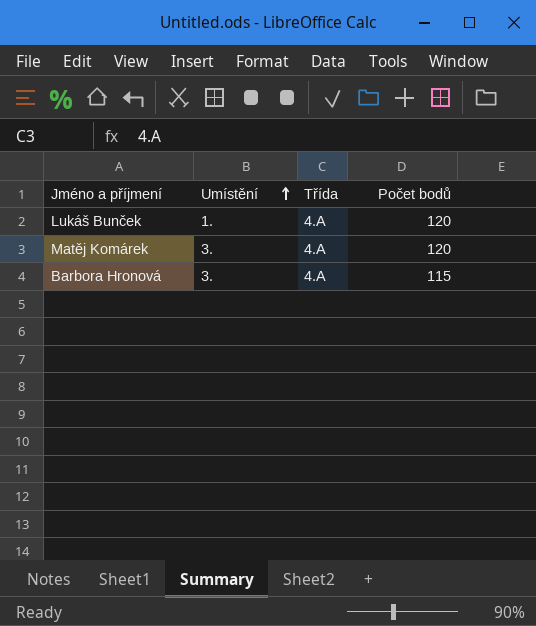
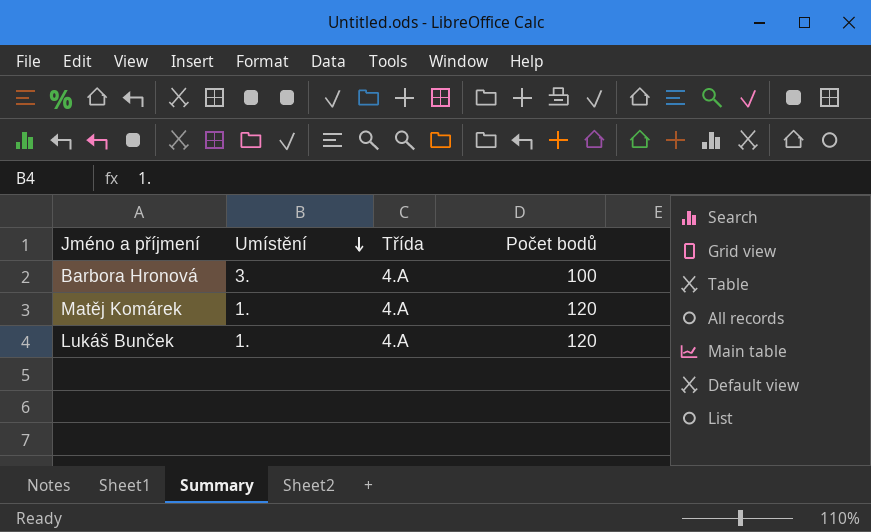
row order: Umístění ascending -> Umístění descending
Barbora Hronová | Počet bodů: 115 -> 100
Matěj Komárek | Umístění: 3. -> 1.

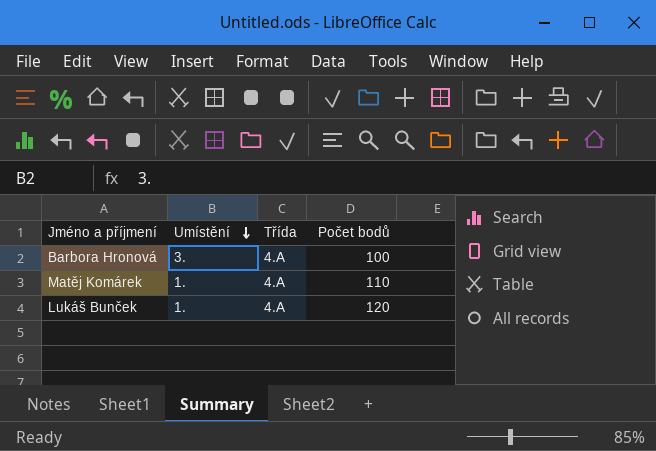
Matěj Komárek | Počet bodů: 120 -> 110

